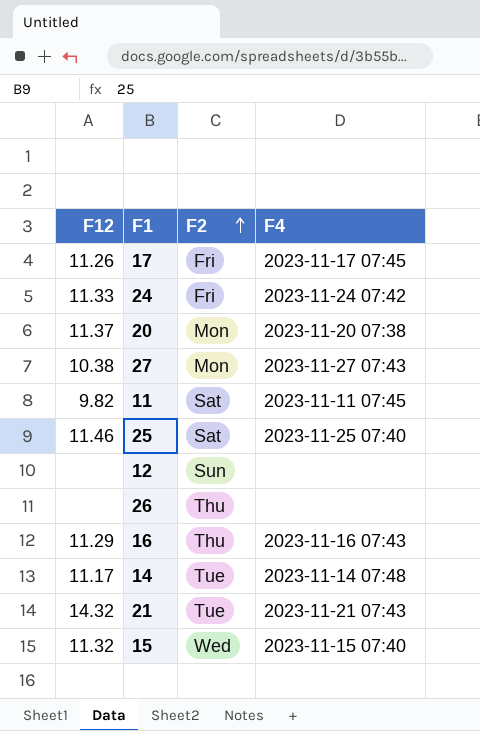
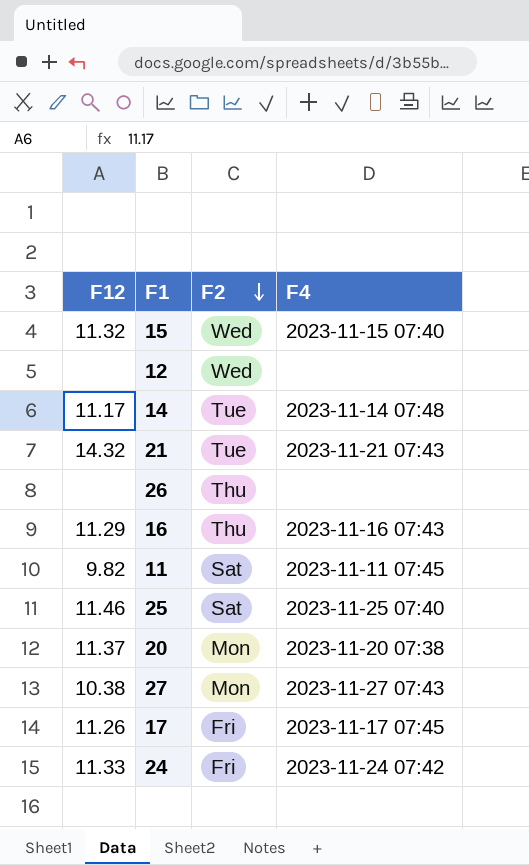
row order: F2 ascending -> F2 descending
12 | F2: Sun -> Wed

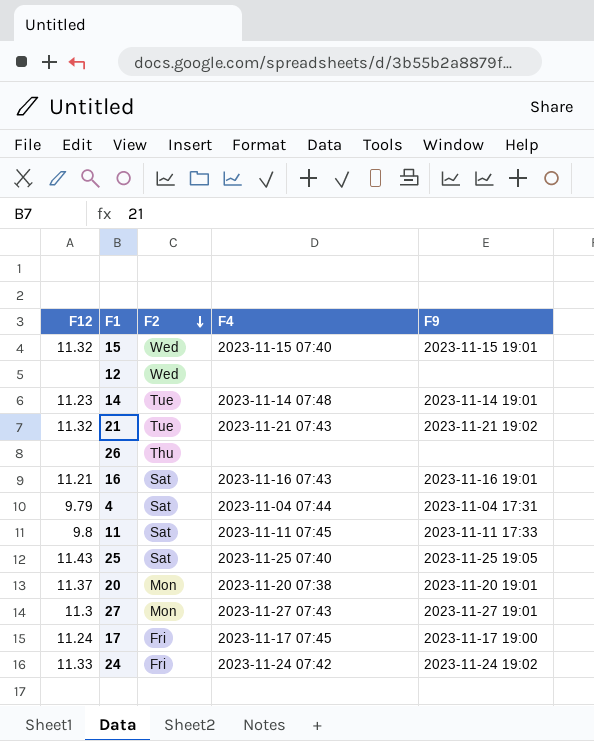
column F9 | position: none -> 5
14 | F12: 11.17 -> 11.23
21 | F12: 14.32 -> 11.32
16 | F12: 11.29 -> 11.21
16 | F2: Thu -> Sat
row 4: none -> 9.79 | Sat | 2023-11-04 07:44 | 2023-11-04 17:31
11 | F12: 9.82 -> 9.8
25 | F12: 11.46 -> 11.43
27 | F12: 10.38 -> 11.3
17 | F12: 11.26 -> 11.24

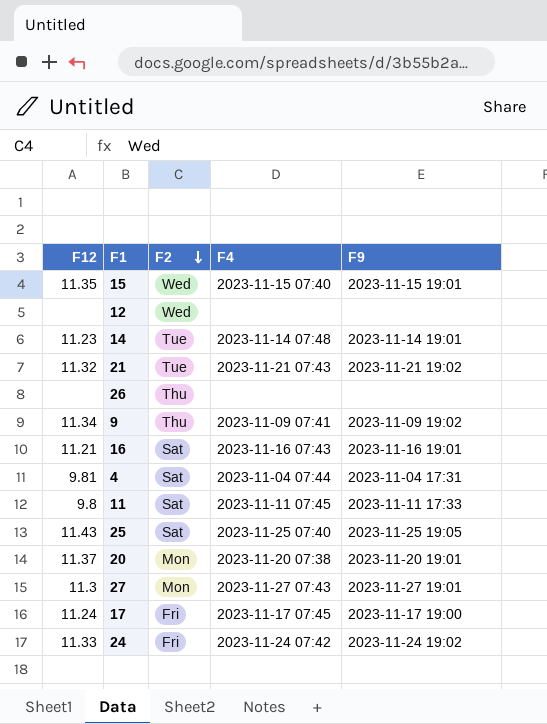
15 | F12: 11.32 -> 11.35
row 9: none -> 11.34 | Thu | 2023-11-09 07:41 | 2023-11-09 19:02
4 | F12: 9.79 -> 9.81

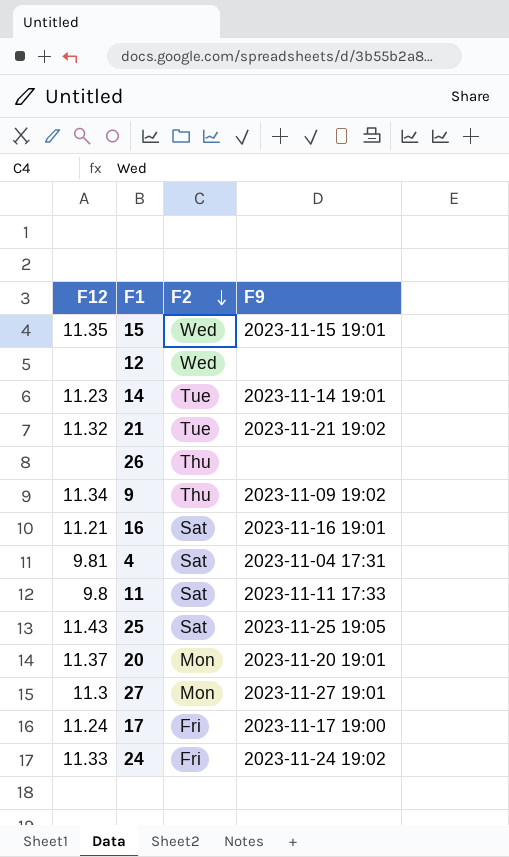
column F4 | position: 4 -> none

